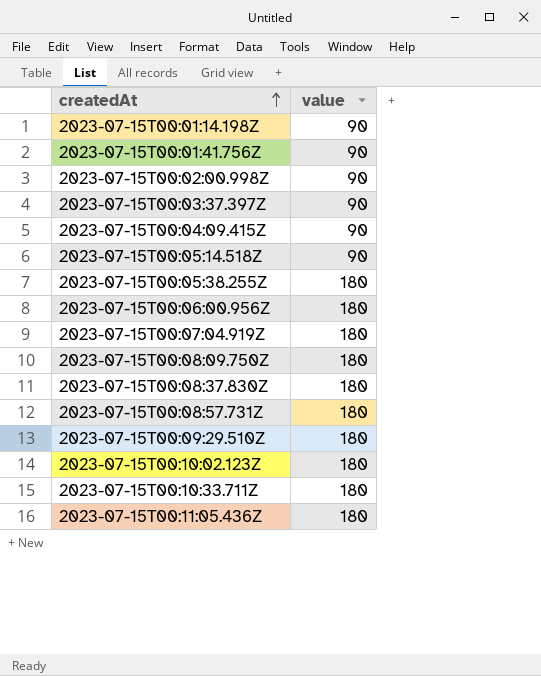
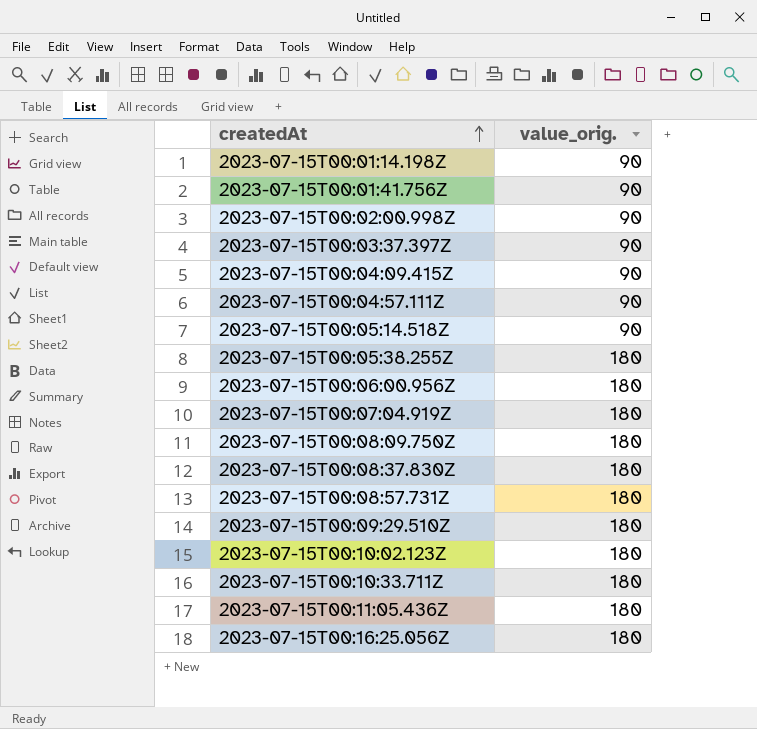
column name: value -> value_orig.
row 2023-07-15T00:04:57.111Z: none -> 90
row 2023-07-15T00:16:25.056Z: none -> 180

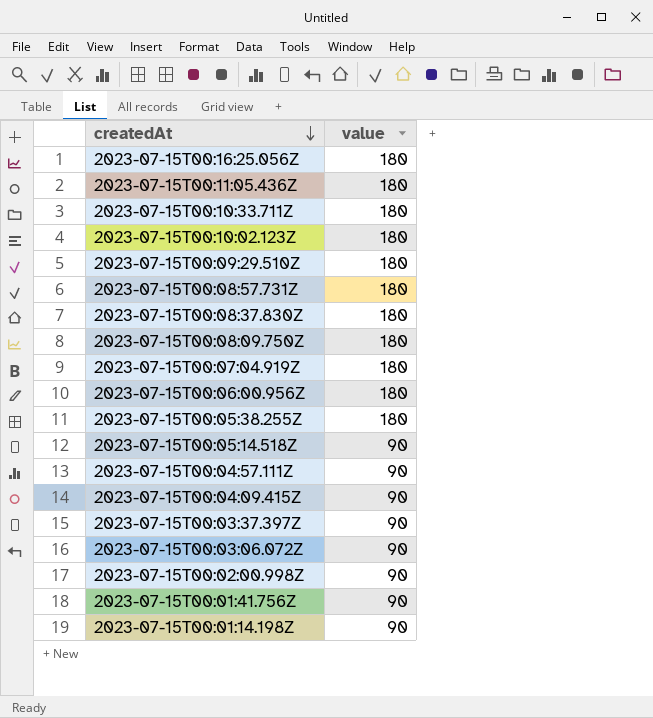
row order: createdAt ascending -> createdAt descending
column name: value_orig. -> value
row 2023-07-15T00:03:06.072Z: none -> 90

